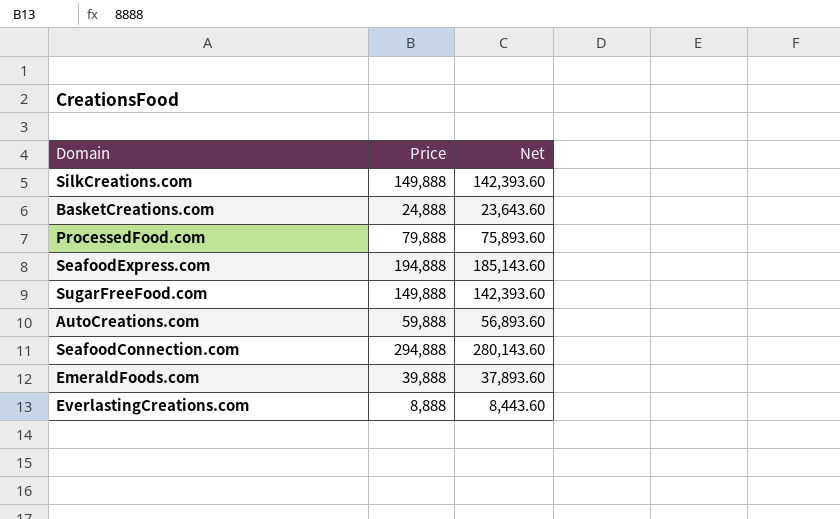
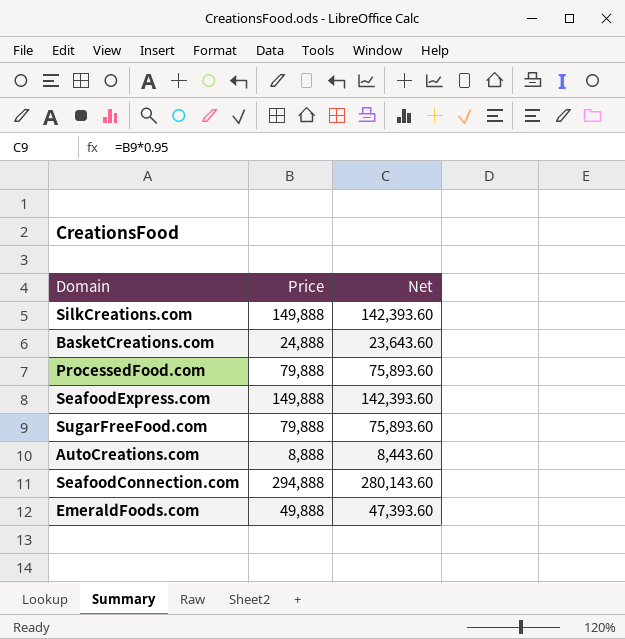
row EverlastingCreations.com: 8,888 | 8,443.60 -> none
SeafoodExpress.com | Price: 194,888 -> 149,888
SeafoodExpress.com | Net: 185,143.60 -> 142,393.60
SugarFreeFood.com | Price: 149,888 -> 79,888
SugarFreeFood.com | Net: 142,393.60 -> 75,893.60
AutoCreations.com | Price: 59,888 -> 8,888
AutoCreations.com | Net: 56,893.60 -> 8,443.60
EmeraldFoods.com | Price: 39,888 -> 49,888
EmeraldFoods.com | Net: 37,893.60 -> 47,393.60

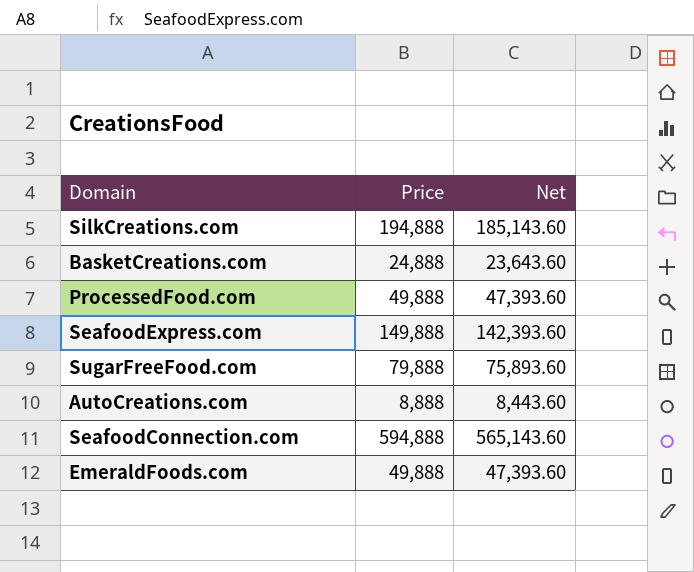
SilkCreations.com | Price: 149,888 -> 194,888
SilkCreations.com | Net: 142,393.60 -> 185,143.60
ProcessedFood.com | Price: 79,888 -> 49,888
ProcessedFood.com | Net: 75,893.60 -> 47,393.60
SeafoodConnection.com | Price: 294,888 -> 594,888
SeafoodConnection.com | Net: 280,143.60 -> 565,143.60

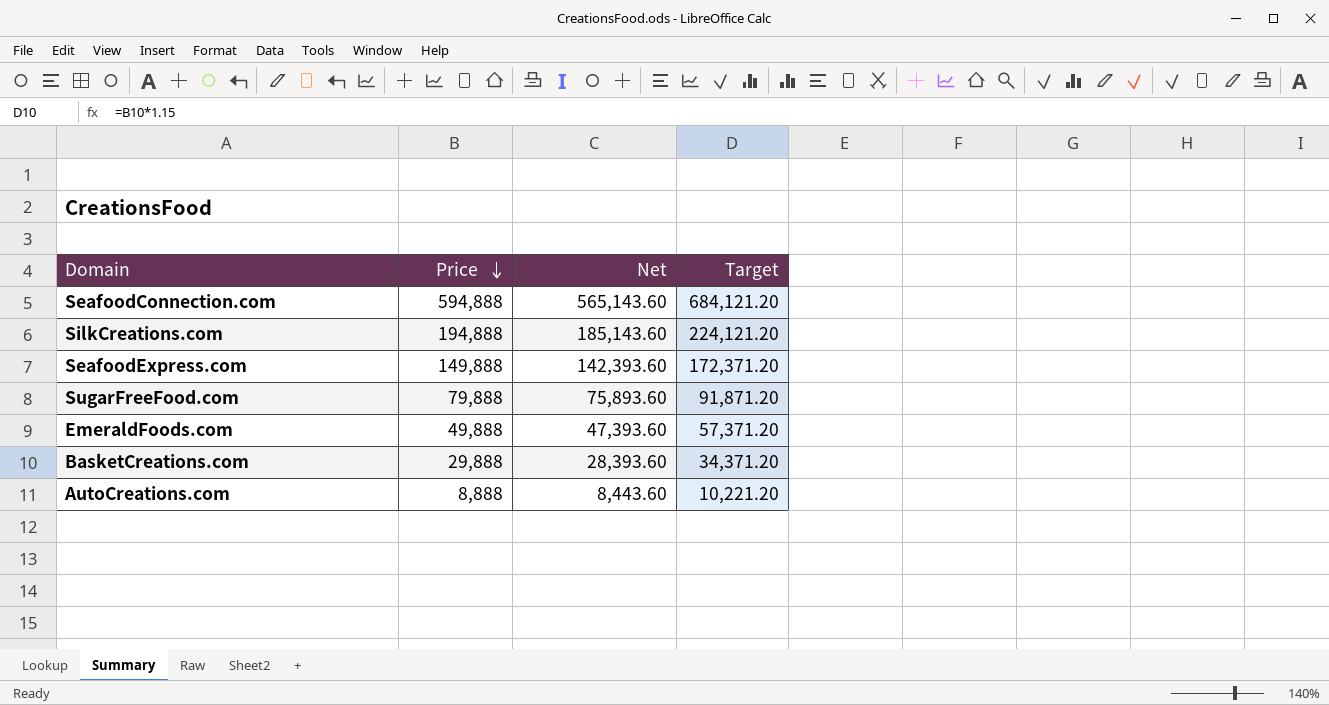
row order: none -> Price descending
column Target | formula: none -> [Price] * 1.15
row ProcessedFood.com: 49,888 | 47,393.60 -> none
BasketCreations.com | Price: 24,888 -> 29,888
BasketCreations.com | Net: 23,643.60 -> 28,393.60

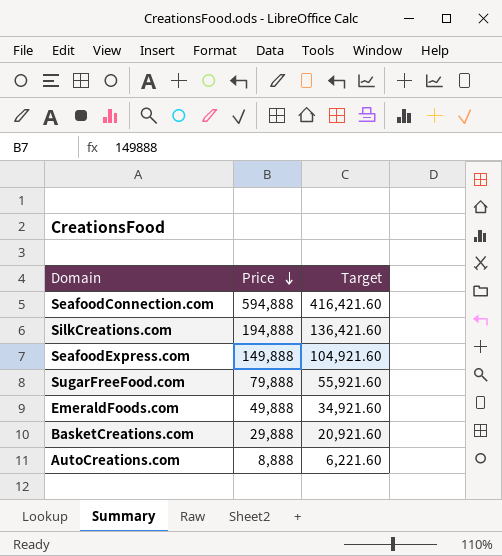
column Net | formula: [Price] * 0.95 -> none
column Target | formula: [Price] * 1.15 -> [Price] * 0.7

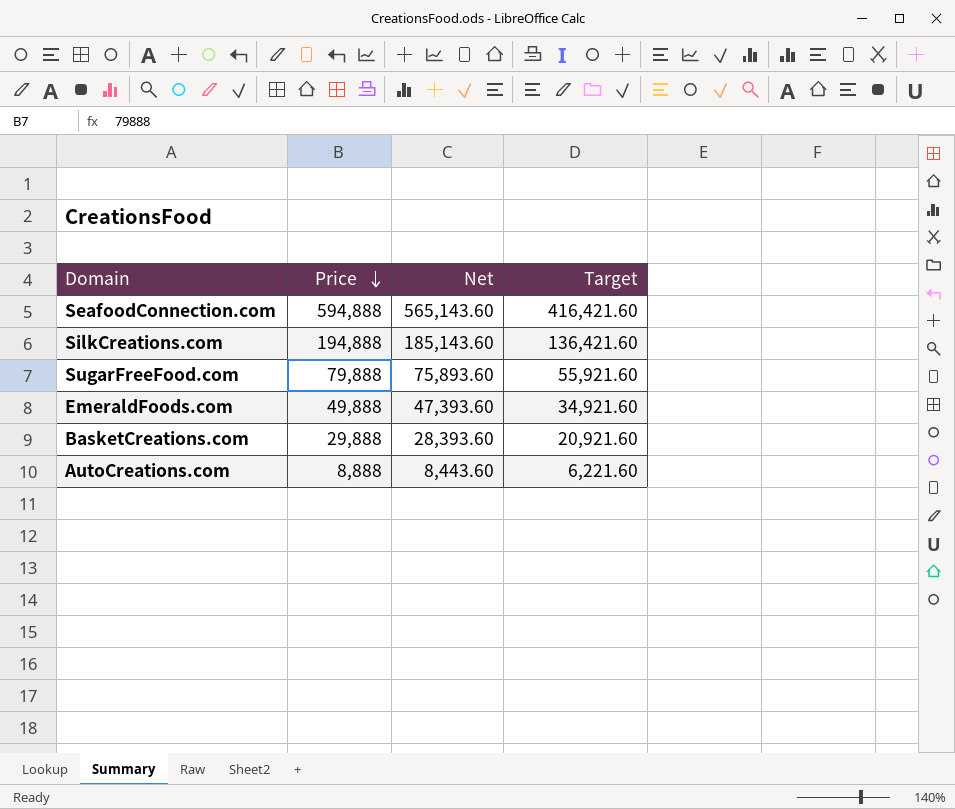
column Net | formula: none -> [Price] * 0.95
row SeafoodExpress.com: 149,888 | 104,921.60 -> none

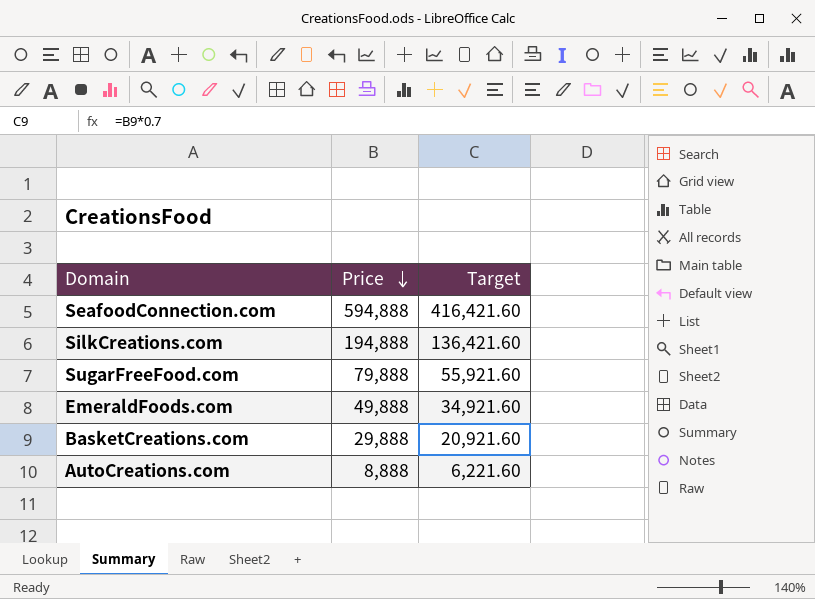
column Net | formula: [Price] * 0.95 -> none

